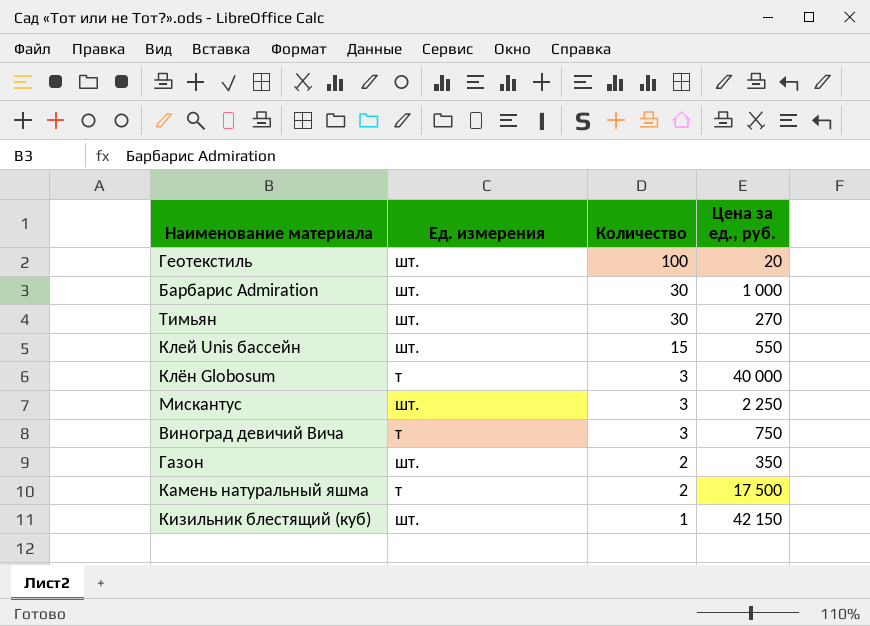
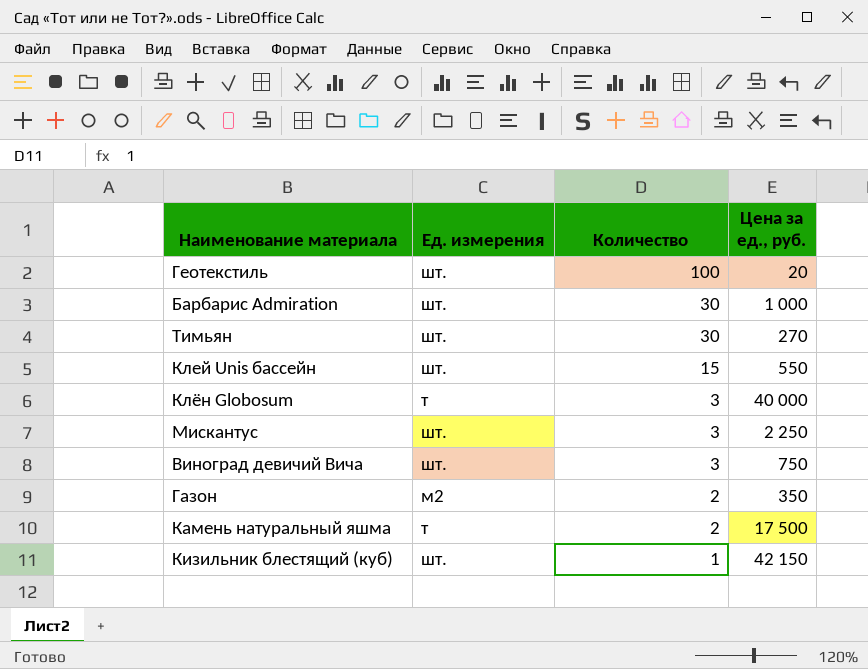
Виноград девичий Вича | Ед. измерения: т -> шт.
Газон | Ед. измерения: шт. -> м2

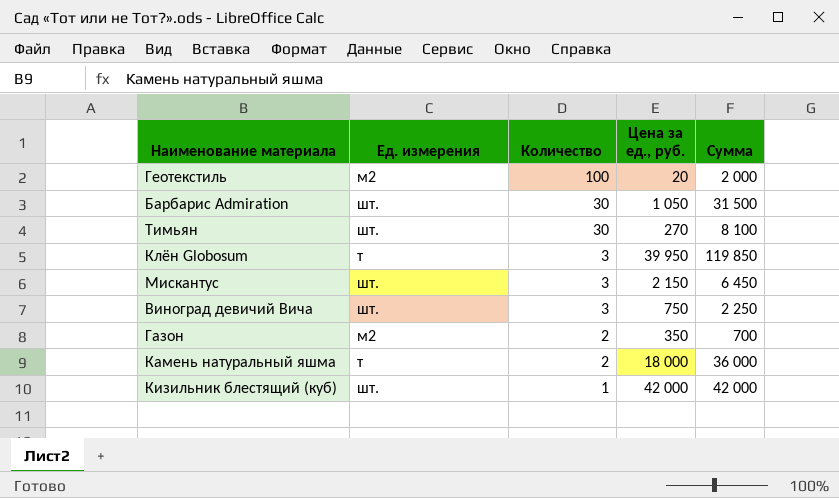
column Сумма | formula: none -> [Количество] * [Цена за ед., руб.]
row Клей Unis бассейн: шт. | 15 | 550 -> none
Геотекстиль | Ед. измерения: шт. -> м2
Барбарис Admiration | Цена за ед., руб.: 1 000 -> 1 050
Клён Globosum | Цена за ед., руб.: 40 000 -> 39 950
Мискантус | Цена за ед., руб.: 2 250 -> 2 150
Камень натуральный яшма | Цена за ед., руб.: 17 500 -> 18 000
Кизильник блестящий (куб) | Цена за ед., руб.: 42 150 -> 42 000

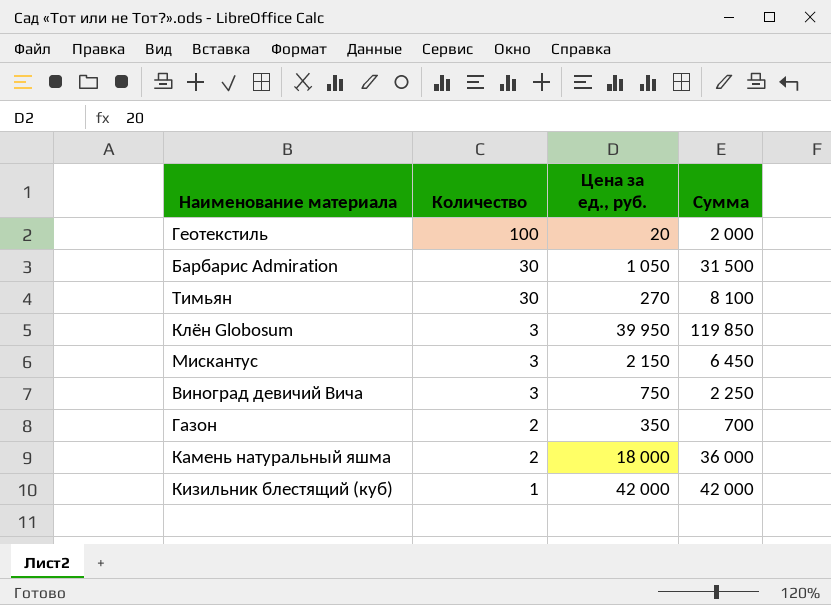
column Ед. измерения | position: 2 -> none

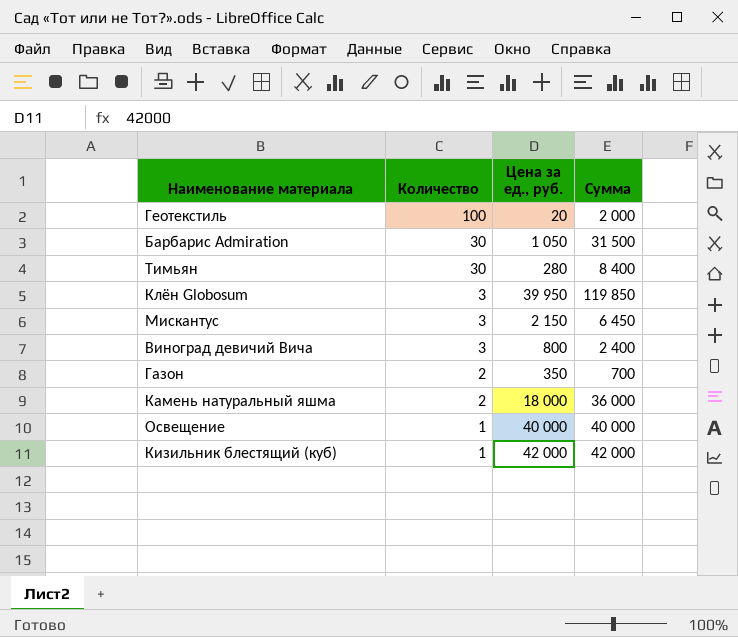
Тимьян | Цена за ед., руб.: 270 -> 280
Тимьян | Сумма: 8 100 -> 8 400
Виноград девичий Вича | Цена за ед., руб.: 750 -> 800
Виноград девичий Вича | Сумма: 2 250 -> 2 400
row Освещение: none -> 1 | 40 000 | 40 000

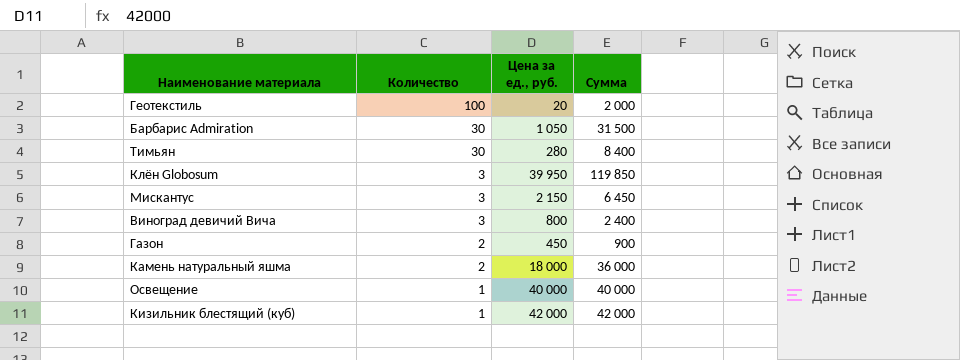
Газон | Цена за ед., руб.: 350 -> 450
Газон | Сумма: 700 -> 900

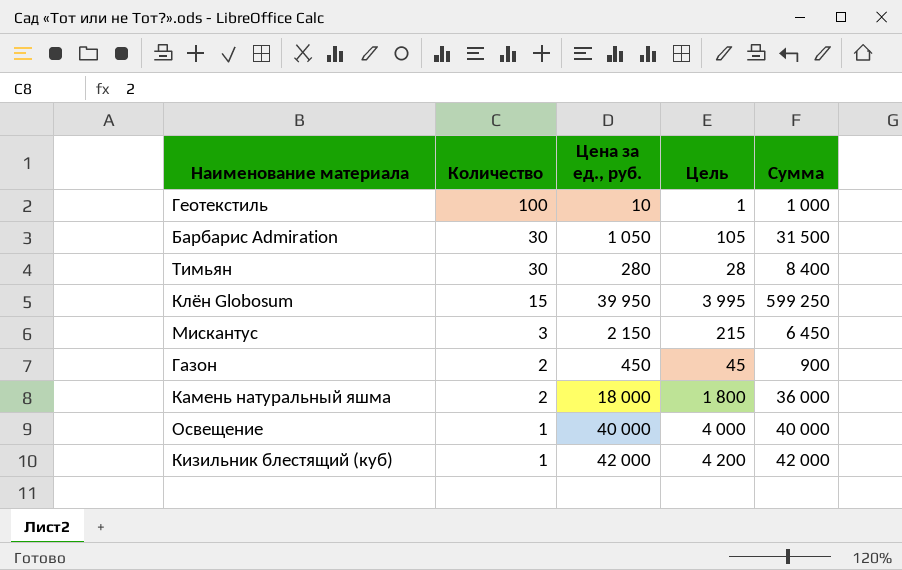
column Цель | formula: none -> [Цена за ед., руб.] * 0,1
row Виноград девичий Вича: 3 | 800 | 2 400 -> none
Геотекстиль | Цена за ед., руб.: 20 -> 10
Геотекстиль | Сумма: 2 000 -> 1 000
Клён Globosum | Количество: 3 -> 15
Клён Globosum | Сумма: 119 850 -> 599 250

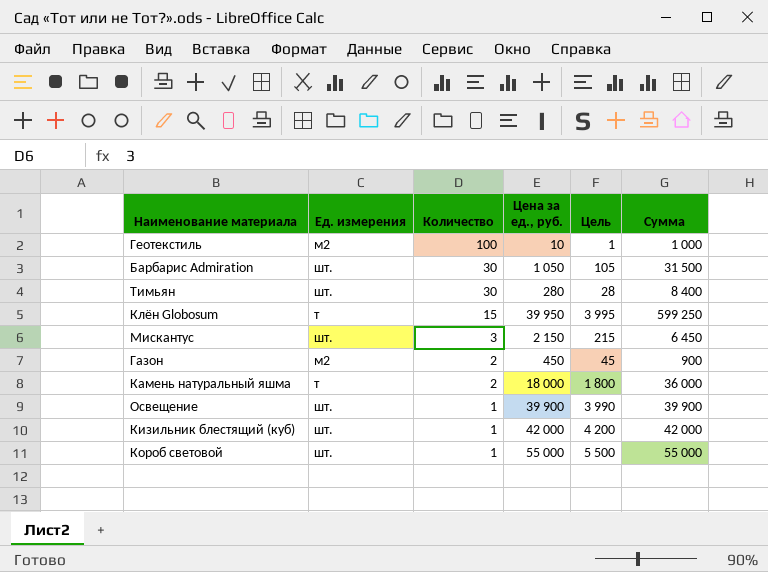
column Ед. измерения | position: none -> 2
Освещение | Цена за ед., руб.: 40 000 -> 39 900
Освещение | Цель: 4 000 -> 3 990
Освещение | Сумма: 40 000 -> 39 900
row Короб световой: none -> шт. | 1 | 55 000 | 5 500 | 55 000

